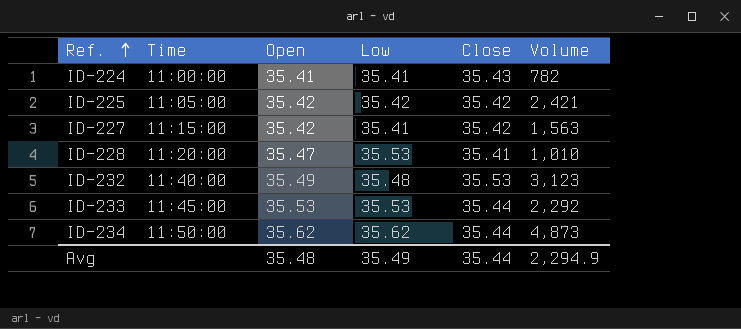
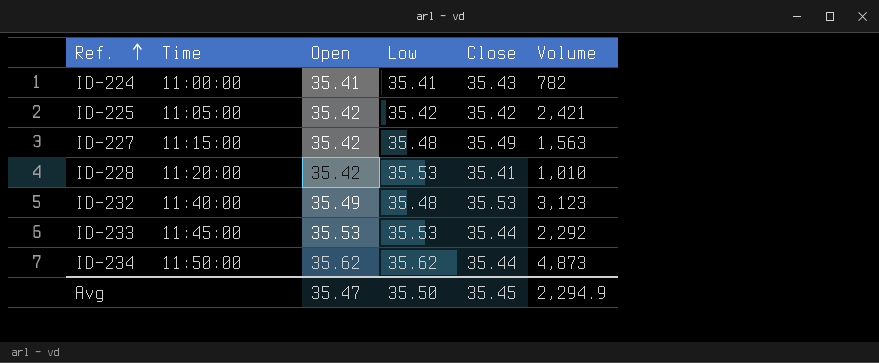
ID-227 | Low: 35.41 -> 35.48
ID-227 | Close: 35.42 -> 35.49
ID-228 | Open: 35.47 -> 35.42
Avg | Open: 35.48 -> 35.47
Avg | Low: 35.49 -> 35.50
Avg | Close: 35.44 -> 35.45

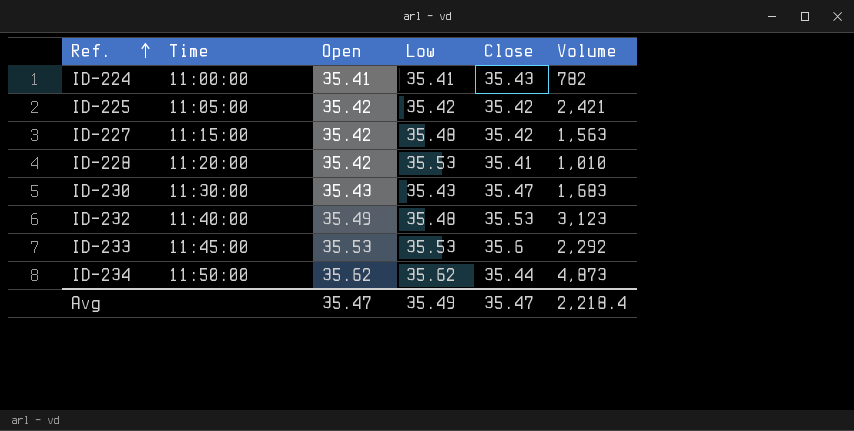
ID-227 | Close: 35.49 -> 35.42
row ID-230: none -> 11:30:00 | 35.43 | 35.43 | 35.47 | 1,683
ID-233 | Close: 35.44 -> 35.6
Avg | Low: 35.50 -> 35.49
Avg | Close: 35.45 -> 35.47
Avg | Volume: 2,294.9 -> 2,218.4

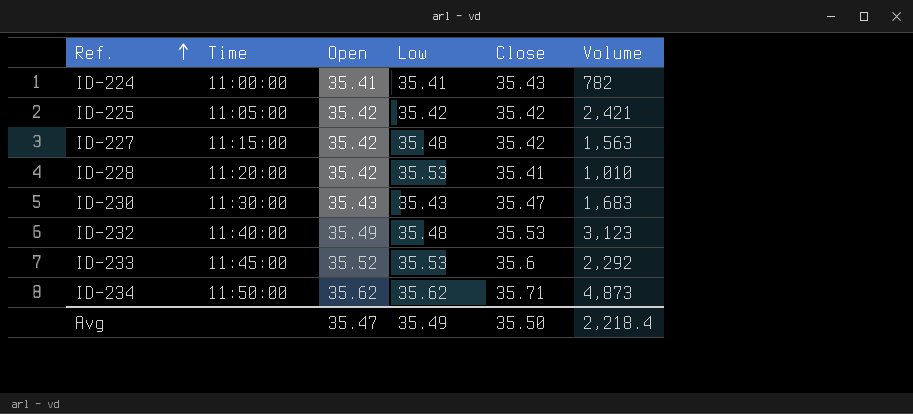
ID-233 | Open: 35.53 -> 35.52
ID-234 | Close: 35.44 -> 35.71
Avg | Close: 35.47 -> 35.50

